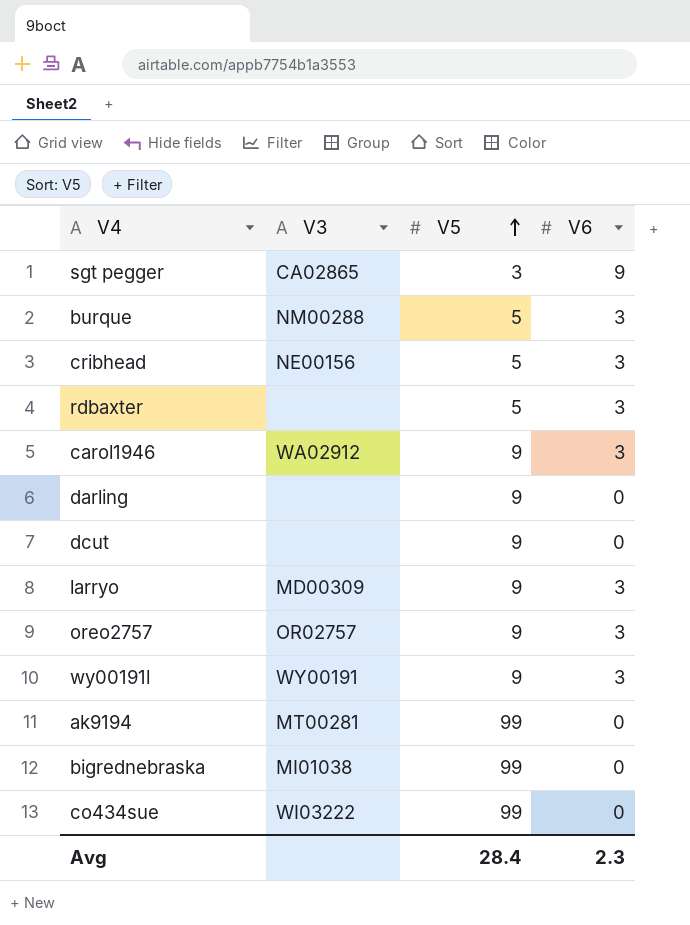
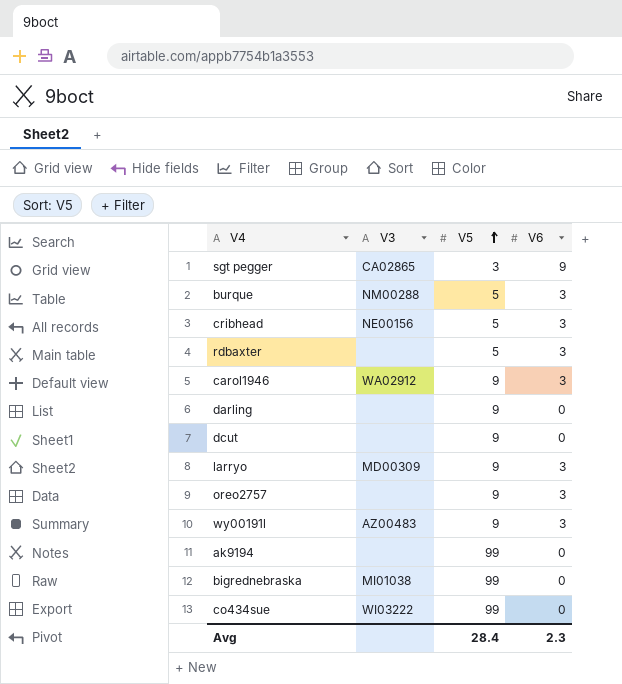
oreo2757 | V3: OR02757 -> none
wy00191l | V3: WY00191 -> AZ00483
ak9194 | V3: MT00281 -> none

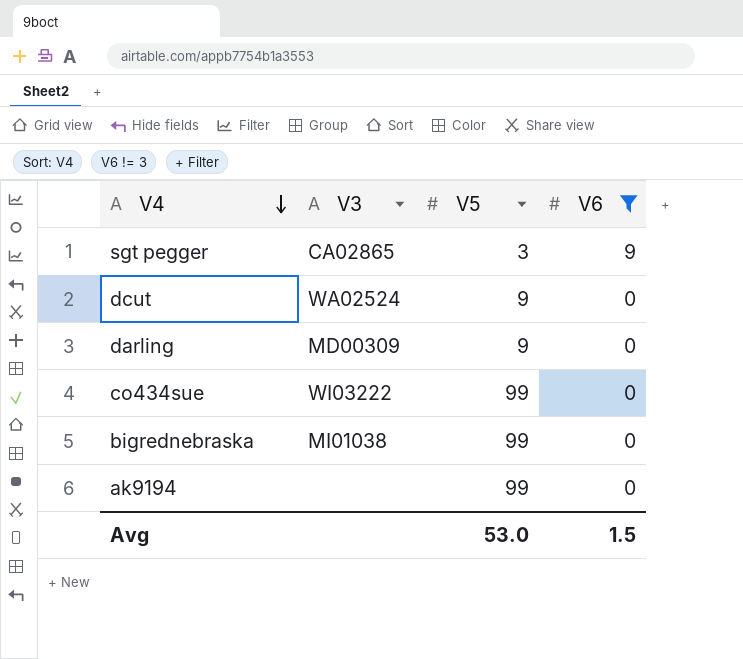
filter: none -> V6 != 3
row order: V5 ascending -> V4 descending
dcut | V3: none -> WA02524
darling | V3: none -> MD00309
Avg | V5: 28.4 -> 53.0
Avg | V6: 2.3 -> 1.5

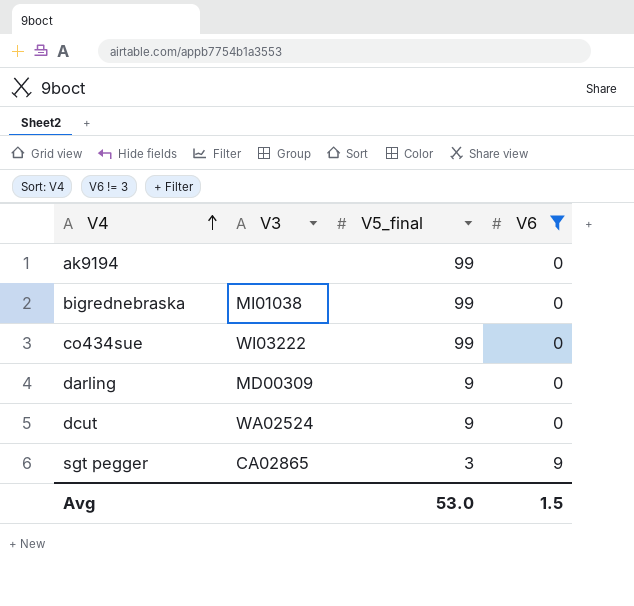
row order: V4 descending -> V4 ascending
column name: V5 -> V5_final

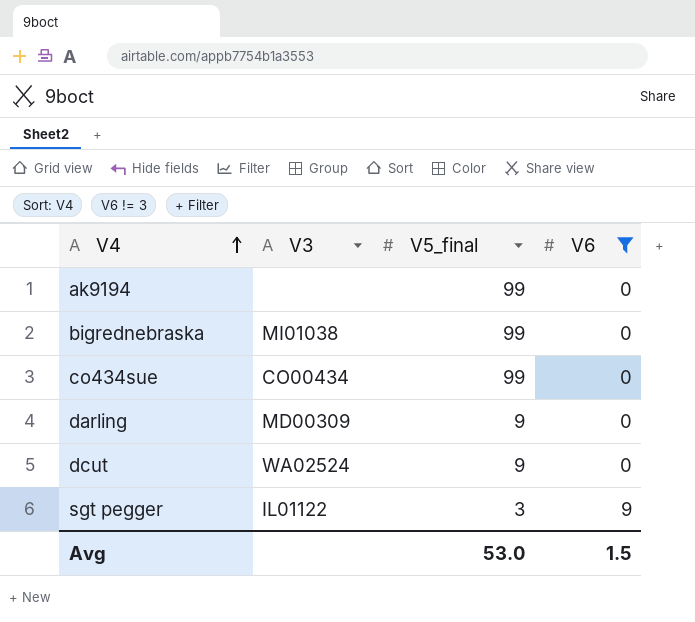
co434sue | V3: WI03222 -> CO00434
sgt pegger | V3: CA02865 -> IL01122

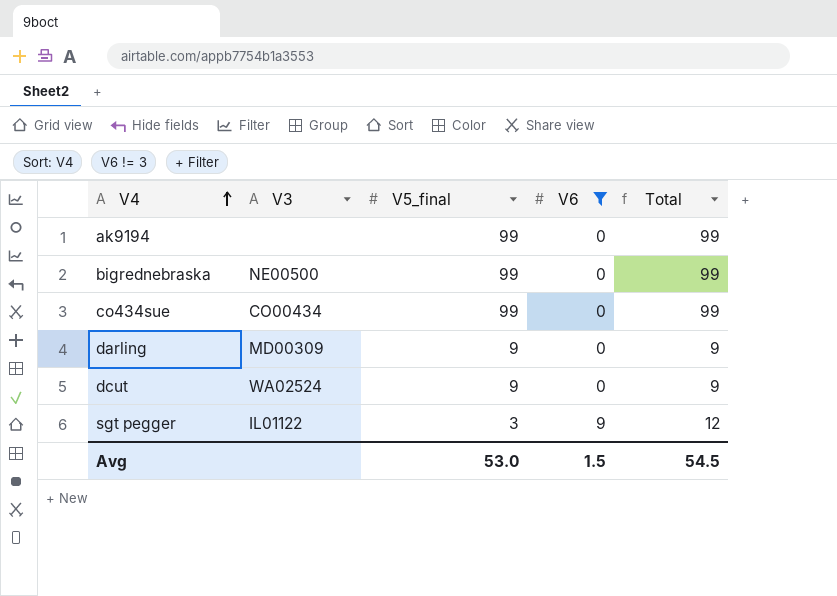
column Total | formula: none -> [V5_final] + [V6]
bigrednebraska | V3: MI01038 -> NE00500

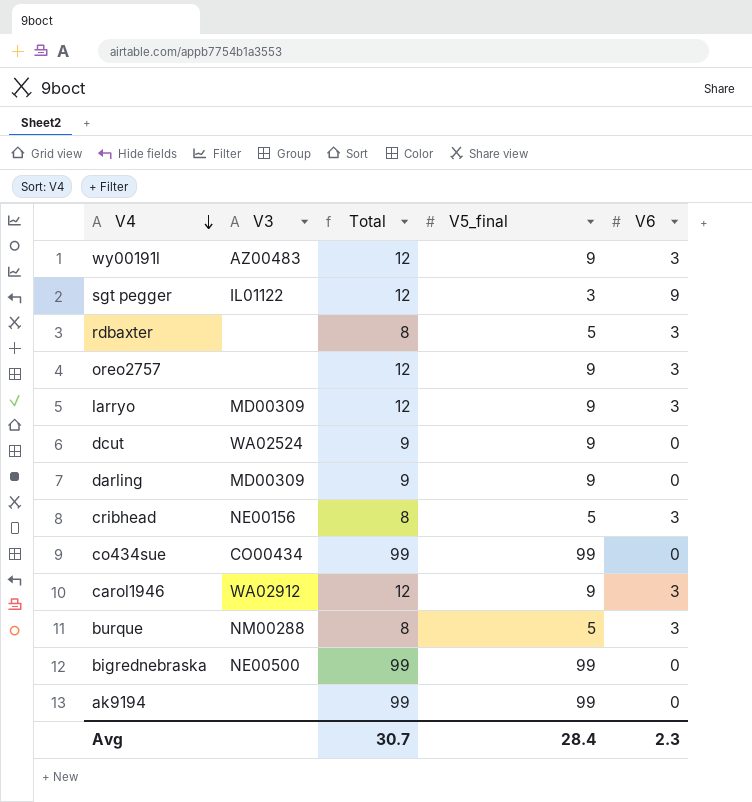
filter: V6 != 3 -> none
row order: V4 ascending -> V4 descending
column Total | position: 5 -> 3
Avg | Total: 54.5 -> 30.7
Avg | V5_final: 53.0 -> 28.4
Avg | V6: 1.5 -> 2.3

